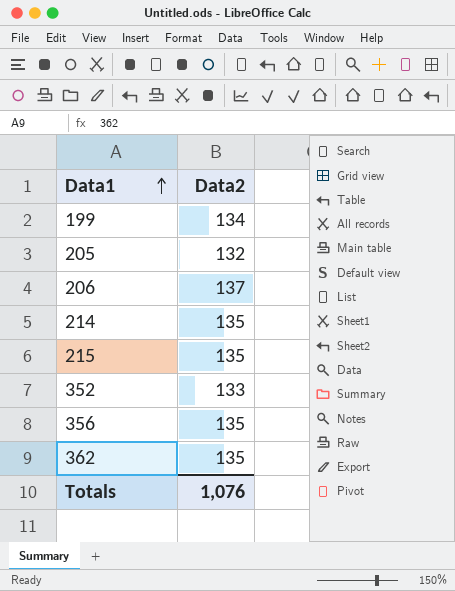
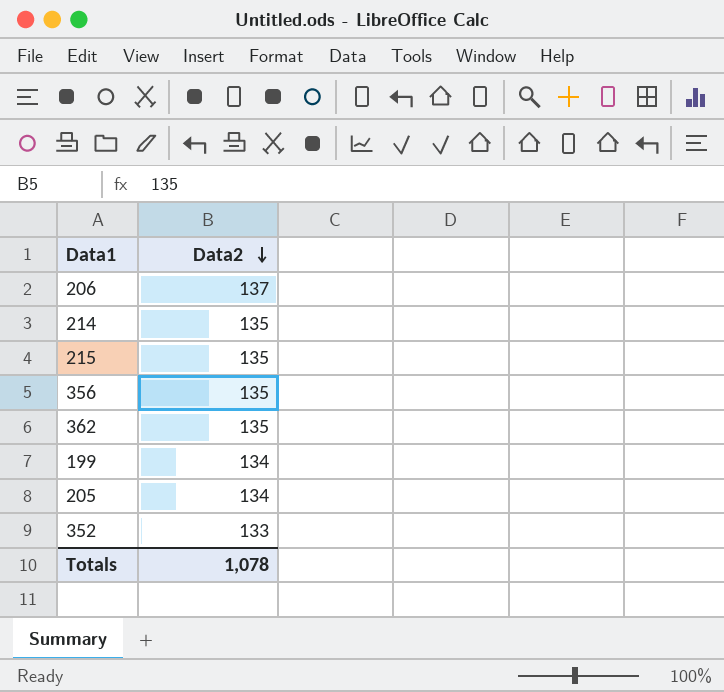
row order: Data1 ascending -> Data2 descending
205 | Data2: 132 -> 134
Totals | Data2: 1,076 -> 1,078

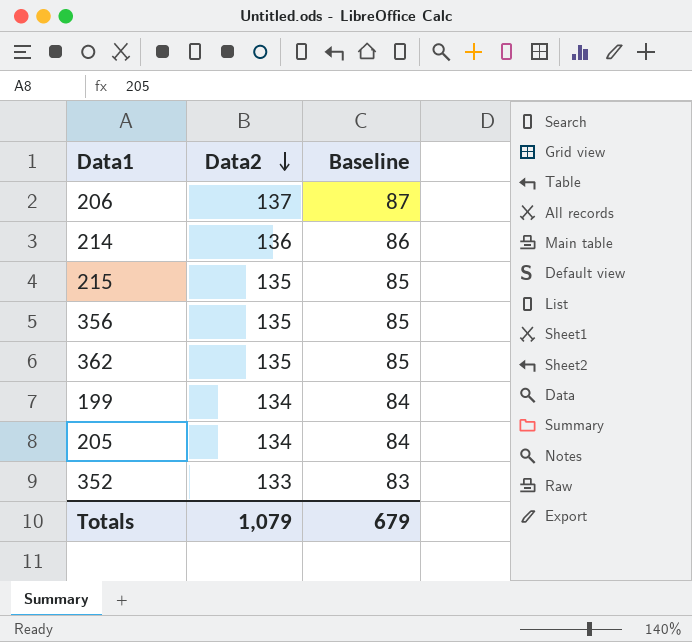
column Baseline | formula: none -> [Data2] - 50
214 | Data2: 135 -> 136
Totals | Data2: 1,078 -> 1,079

